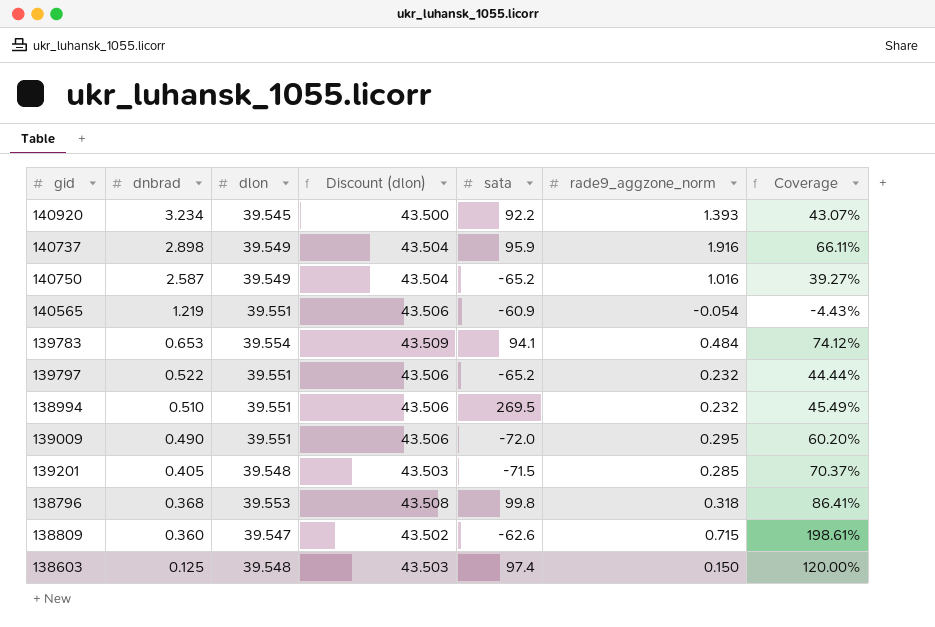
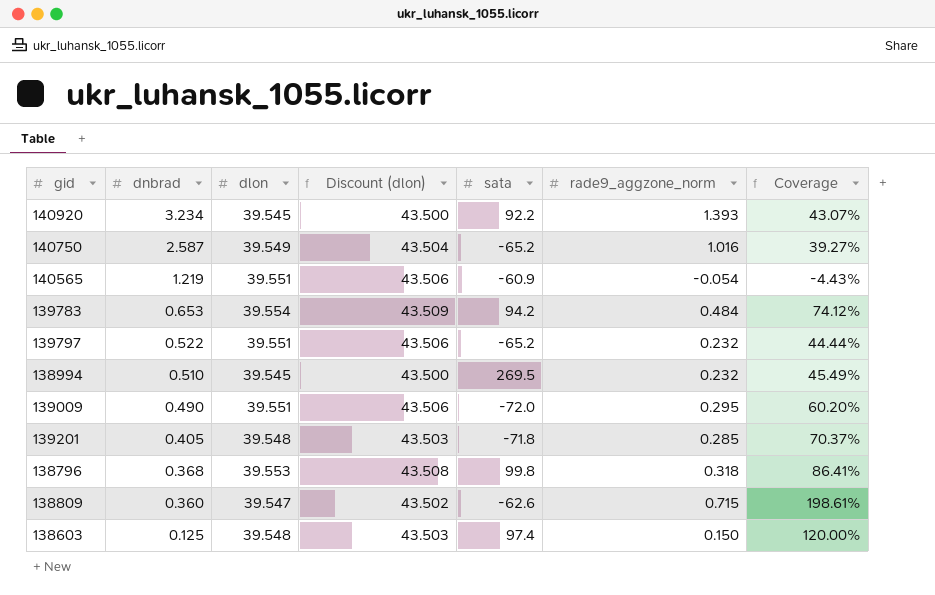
row 140737: 2.898 | 39.549 | 43.504 | 95.9 | 1.916 | 66.11% -> none
139783 | sata: 94.1 -> 94.2
138994 | dlon: 39.551 -> 39.545
138994 | Discount (dlon): 43.506 -> 43.500
139201 | sata: -71.5 -> -71.8

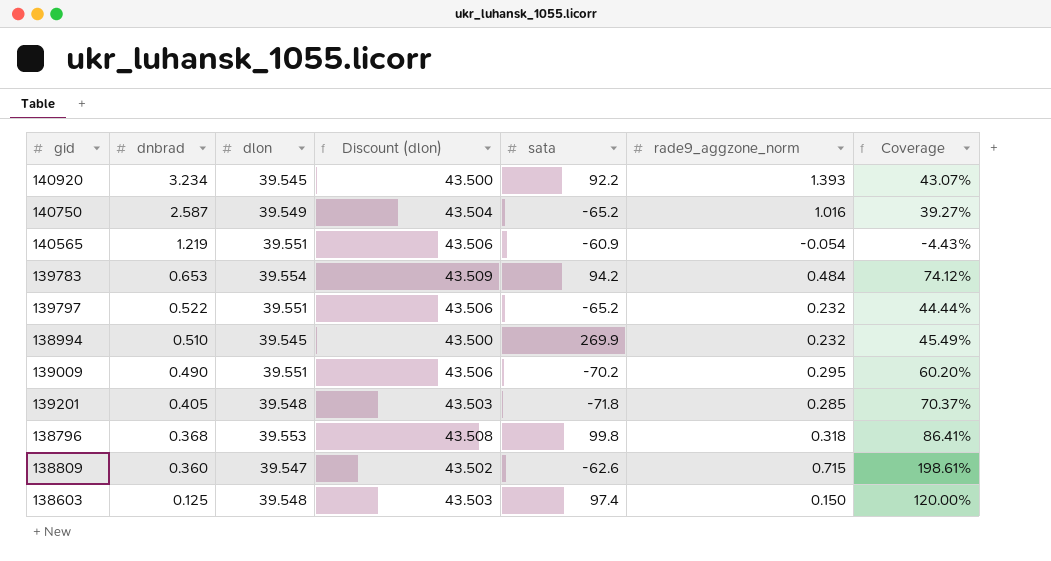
138994 | sata: 269.5 -> 269.9
139009 | sata: -72.0 -> -70.2

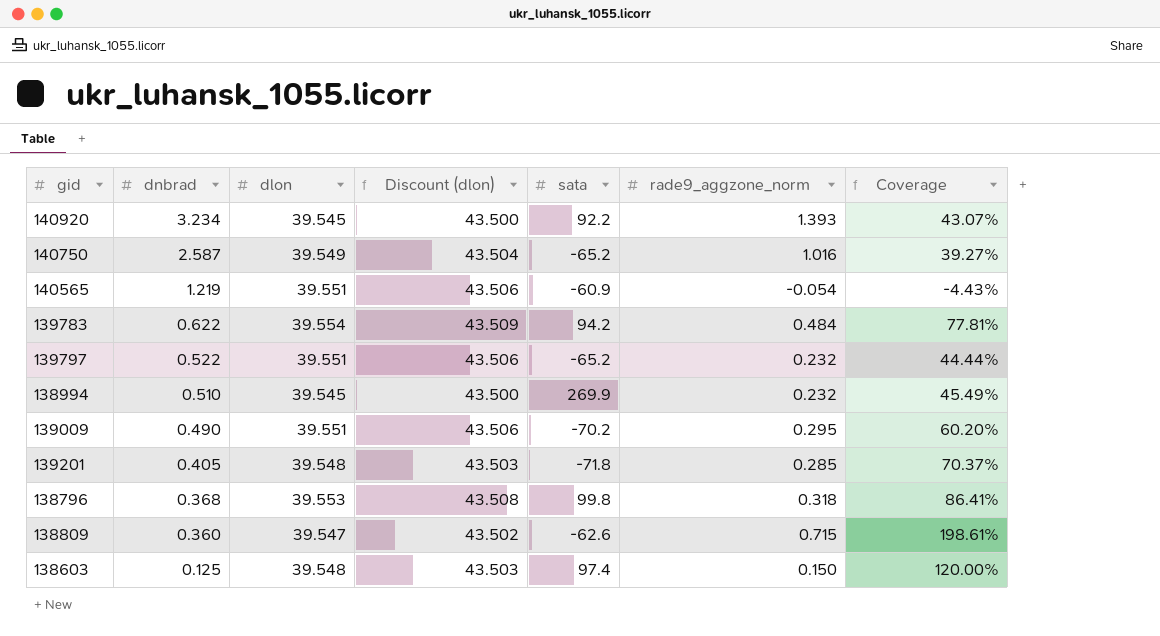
139783 | dnbrad: 0.653 -> 0.622
139783 | Coverage: 74.12% -> 77.81%

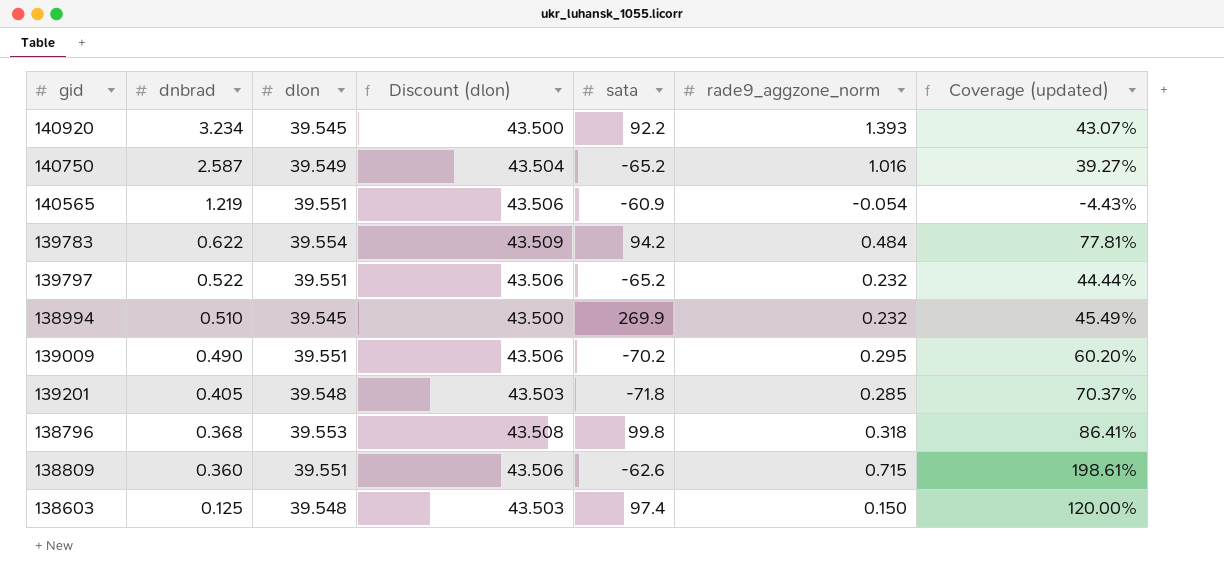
column name: Coverage -> Coverage (updated)
138809 | dlon: 39.547 -> 39.551
138809 | Discount (dlon): 43.502 -> 43.506

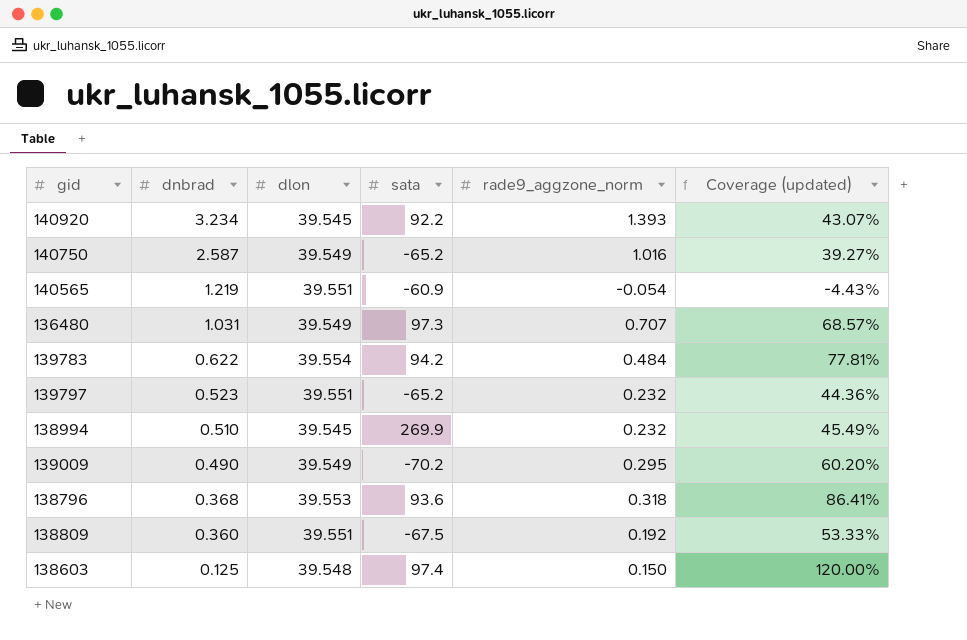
column Discount (dlon) | formula: [dlon] * 1.1 -> none
row 139201: 0.405 | 39.548 | 43.503 | -71.8 | 0.285 | 70.37% -> none
row 136480: none -> 1.031 | 39.549 | 97.3 | 0.707 | 68.57%
139797 | dnbrad: 0.522 -> 0.523
139797 | Coverage (updated): 44.44% -> 44.36%
139009 | dlon: 39.551 -> 39.549
138796 | sata: 99.8 -> 93.6
138809 | sata: -62.6 -> -67.5
138809 | rade9_aggzone_norm: 0.715 -> 0.192
138809 | Coverage (updated): 198.61% -> 53.33%

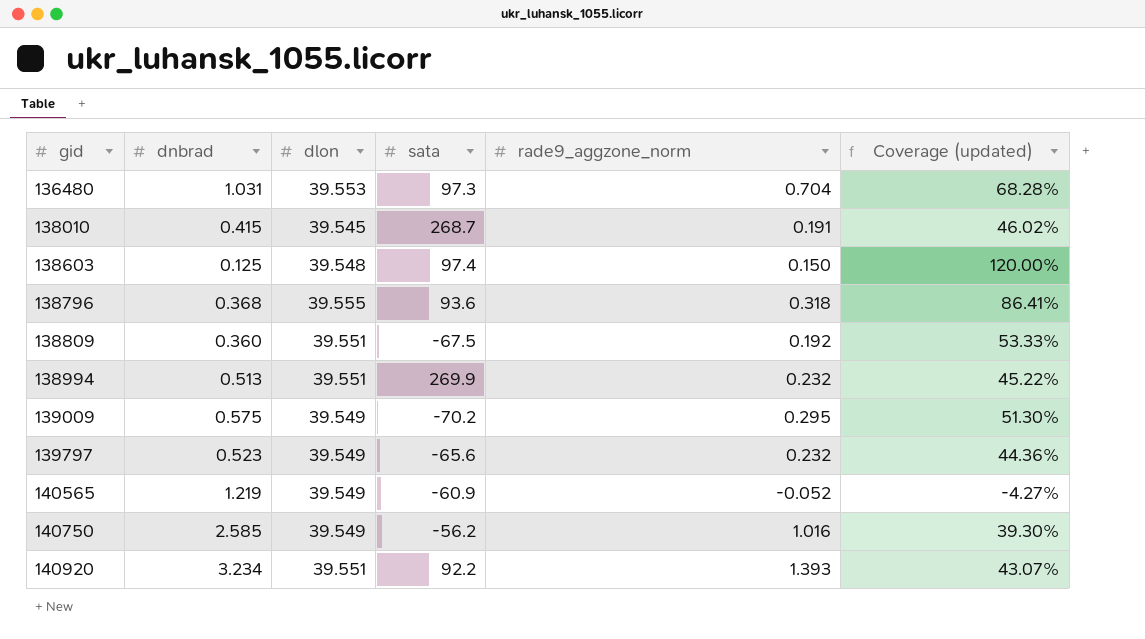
row order: dnbrad descending -> gid ascending
row 139783: 0.622 | 39.554 | 94.2 | 0.484 | 77.81% -> none
136480 | dlon: 39.549 -> 39.553
136480 | rade9_aggzone_norm: 0.707 -> 0.704
136480 | Coverage (updated): 68.57% -> 68.28%
row 138010: none -> 0.415 | 39.545 | 268.7 | 0.191 | 46.02%
138796 | dlon: 39.553 -> 39.555
138994 | dnbrad: 0.510 -> 0.513
138994 | dlon: 39.545 -> 39.551
138994 | Coverage (updated): 45.49% -> 45.22%
139009 | dnbrad: 0.490 -> 0.575
139009 | Coverage (updated): 60.20% -> 51.30%
139797 | dlon: 39.551 -> 39.549
139797 | sata: -65.2 -> -65.6
140565 | dlon: 39.551 -> 39.549
140565 | rade9_aggzone_norm: -0.054 -> -0.052
140565 | Coverage (updated): -4.43% -> -4.27%
140750 | dnbrad: 2.587 -> 2.585
140750 | sata: -65.2 -> -56.2
140750 | Coverage (updated): 39.27% -> 39.30%
140920 | dlon: 39.545 -> 39.551

